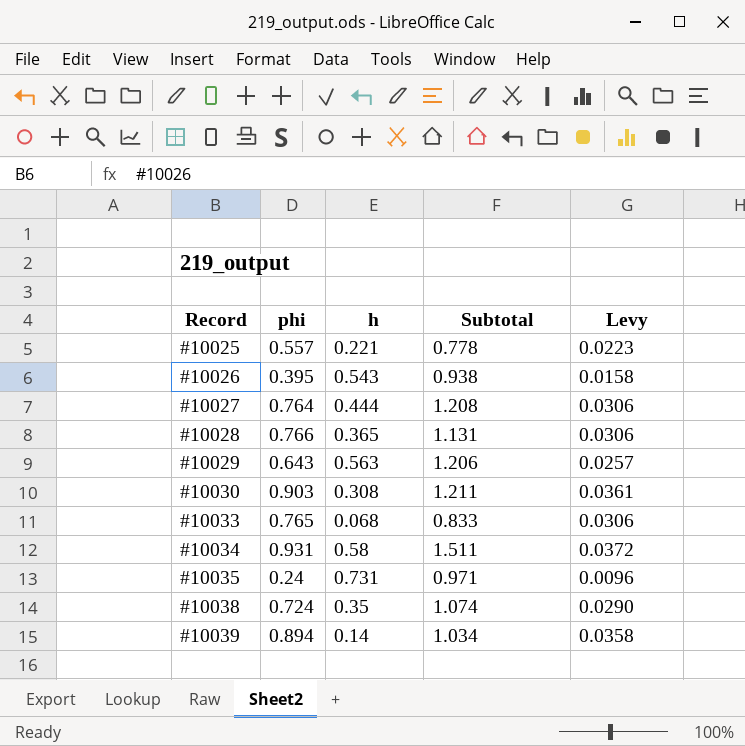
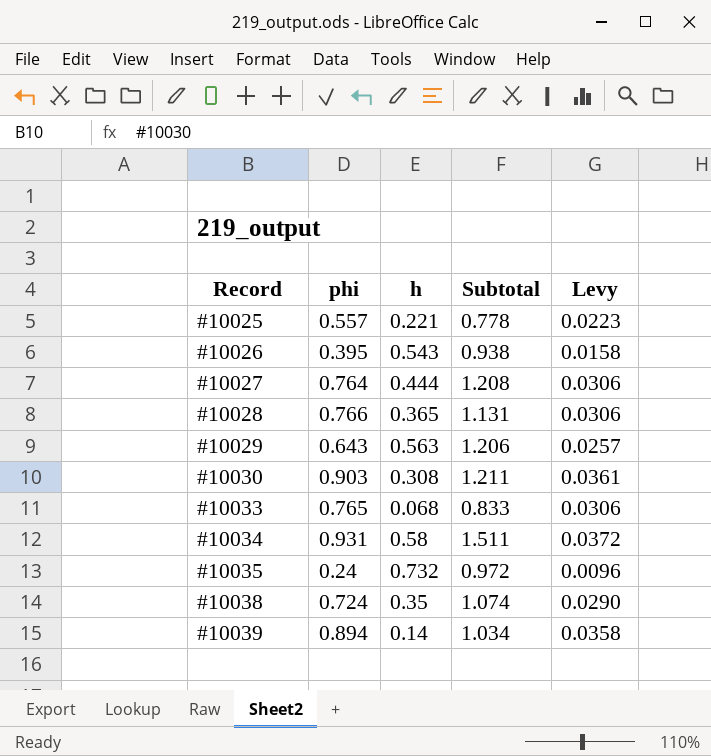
#10035 | h: 0.731 -> 0.732
#10035 | Subtotal: 0.971 -> 0.972

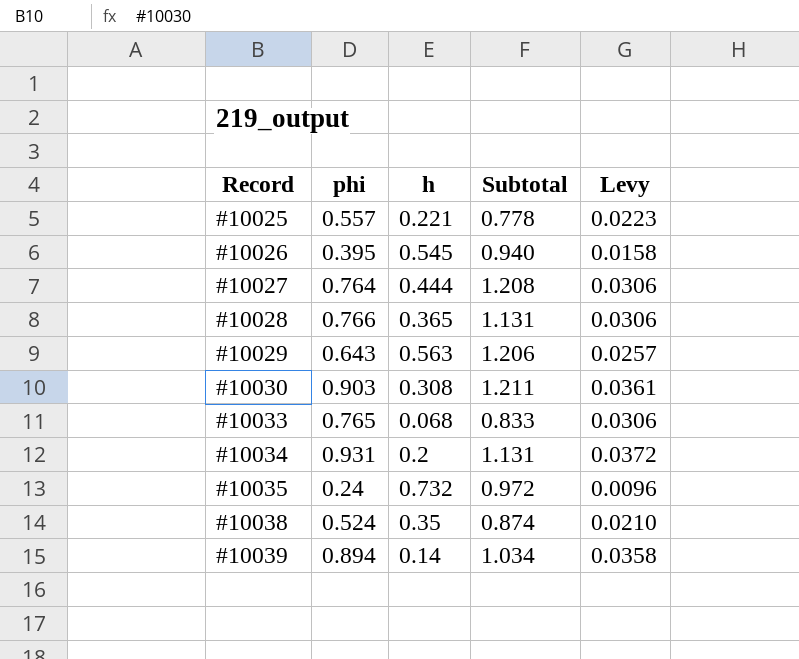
#10026 | h: 0.543 -> 0.545
#10026 | Subtotal: 0.938 -> 0.940
#10034 | h: 0.58 -> 0.2
#10034 | Subtotal: 1.511 -> 1.131
#10038 | phi: 0.724 -> 0.524
#10038 | Subtotal: 1.074 -> 0.874
#10038 | Levy: 0.0290 -> 0.0210

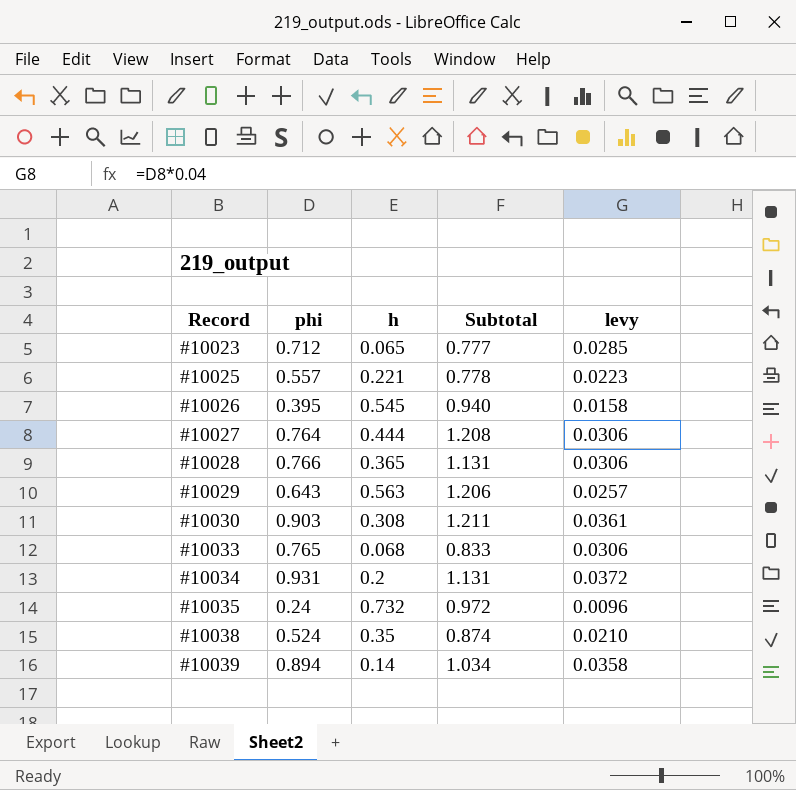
column name: Levy -> levy
row #10023: none -> 0.712 | 0.065 | 0.777 | 0.0285

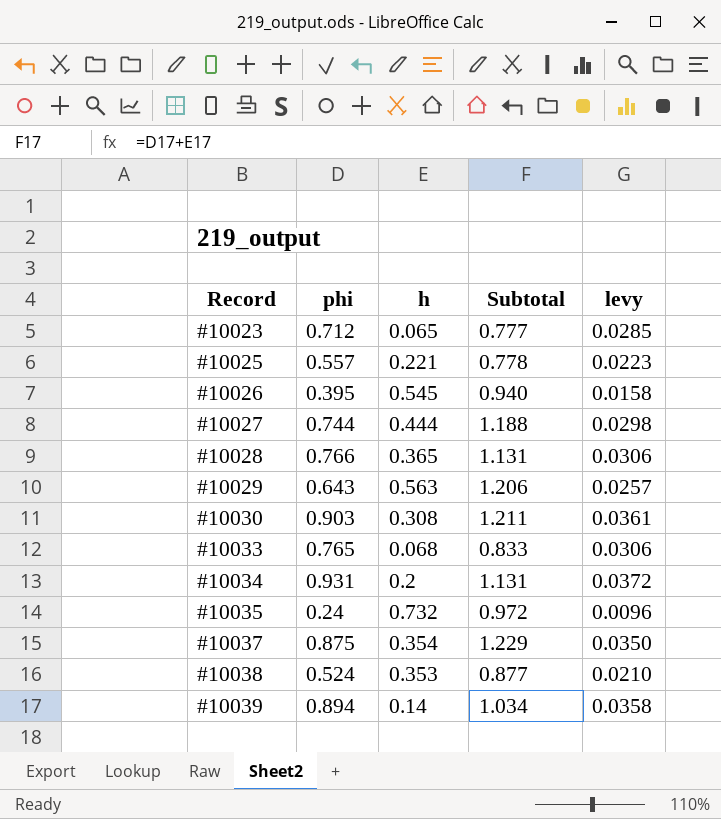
#10027 | phi: 0.764 -> 0.744
#10027 | Subtotal: 1.208 -> 1.188
#10027 | levy: 0.0306 -> 0.0298
row #10037: none -> 0.875 | 0.354 | 1.229 | 0.0350
#10038 | h: 0.35 -> 0.353
#10038 | Subtotal: 0.874 -> 0.877

